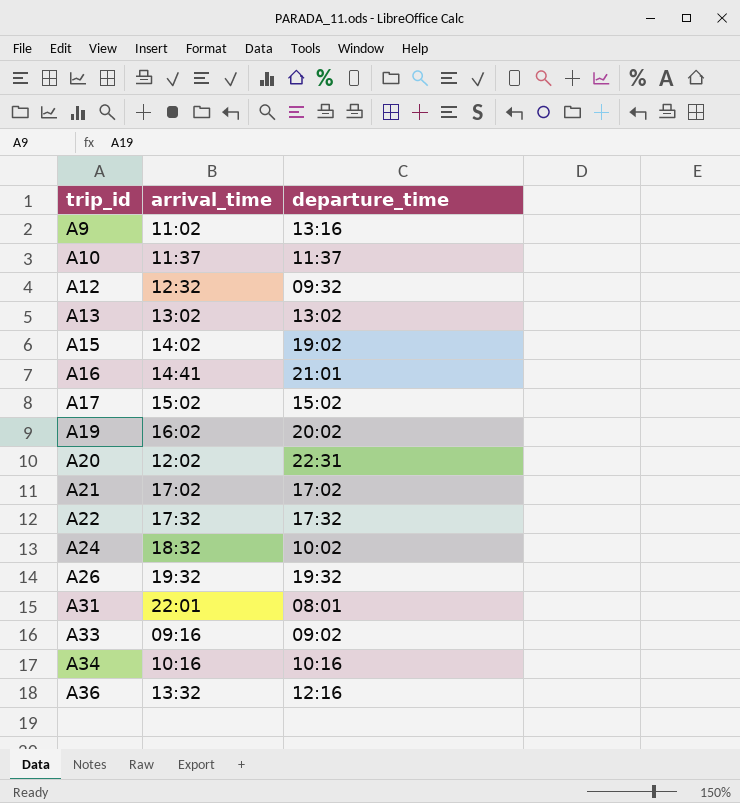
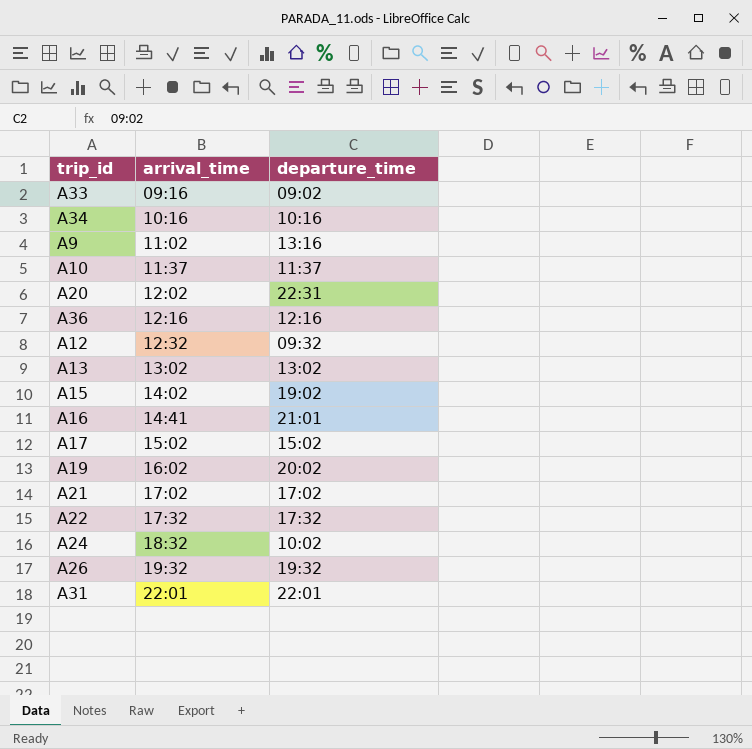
row order: trip_id ascending -> arrival_time ascending
A36 | arrival_time: 13:32 -> 12:16
A31 | departure_time: 08:01 -> 22:01

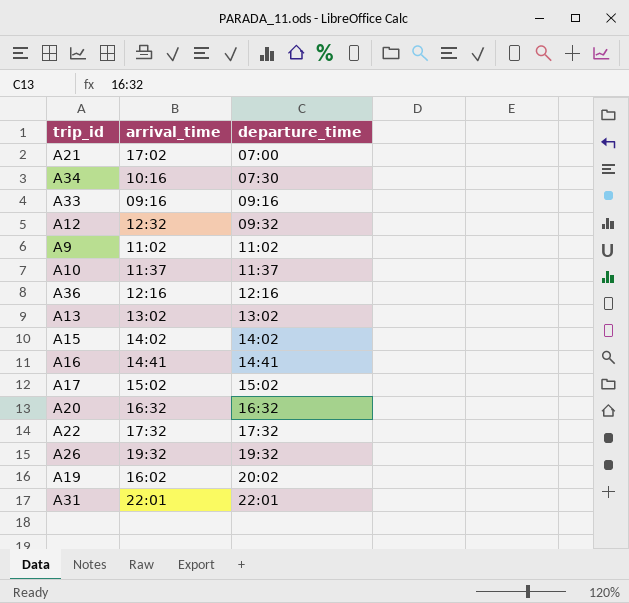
row order: arrival_time ascending -> departure_time ascending
row A24: 18:32 | 10:02 -> none
A21 | departure_time: 17:02 -> 07:00
A34 | departure_time: 10:16 -> 07:30
A33 | departure_time: 09:02 -> 09:16
A9 | departure_time: 13:16 -> 11:02
A15 | departure_time: 19:02 -> 14:02
A16 | departure_time: 21:01 -> 14:41
A20 | arrival_time: 12:02 -> 16:32
A20 | departure_time: 22:31 -> 16:32

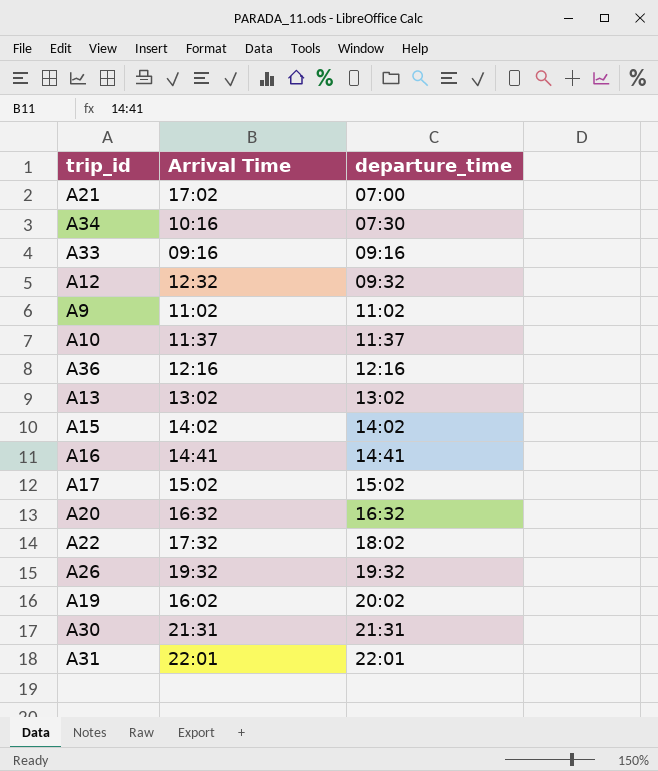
column name: arrival_time -> Arrival Time
A22 | departure_time: 17:32 -> 18:02
row A30: none -> 21:31 | 21:31

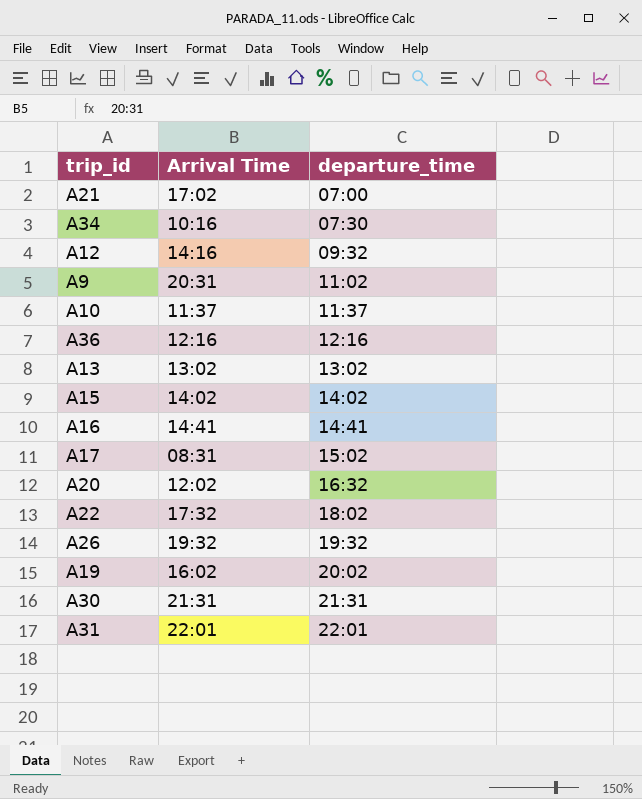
row A33: 09:16 | 09:16 -> none
A12 | Arrival Time: 12:32 -> 14:16
A9 | Arrival Time: 11:02 -> 20:31
A17 | Arrival Time: 15:02 -> 08:31
A20 | Arrival Time: 16:32 -> 12:02

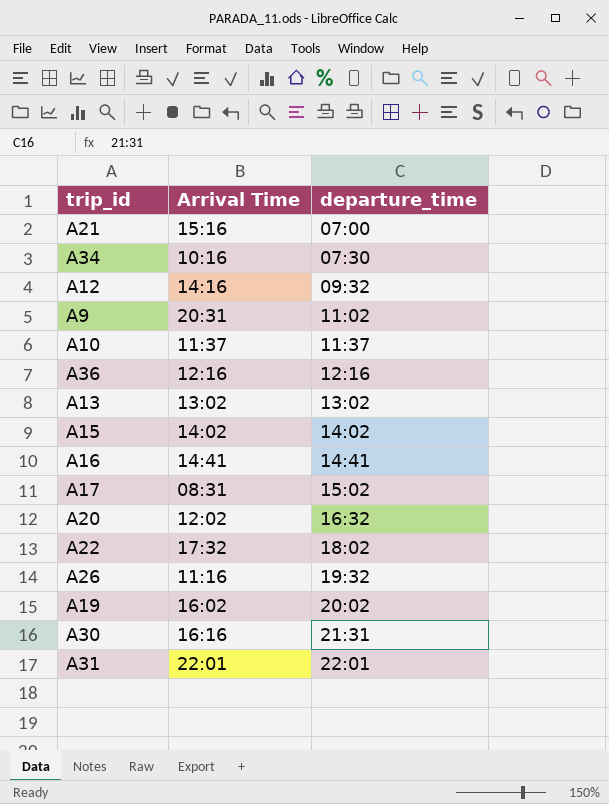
A21 | Arrival Time: 17:02 -> 15:16
A26 | Arrival Time: 19:32 -> 11:16
A30 | Arrival Time: 21:31 -> 16:16

